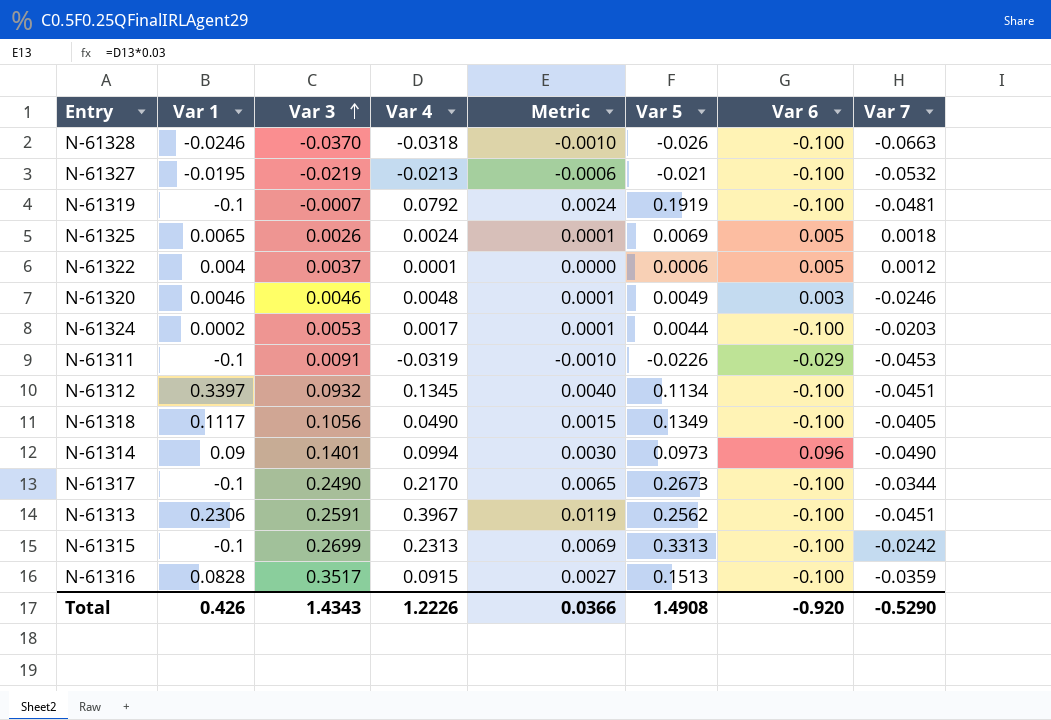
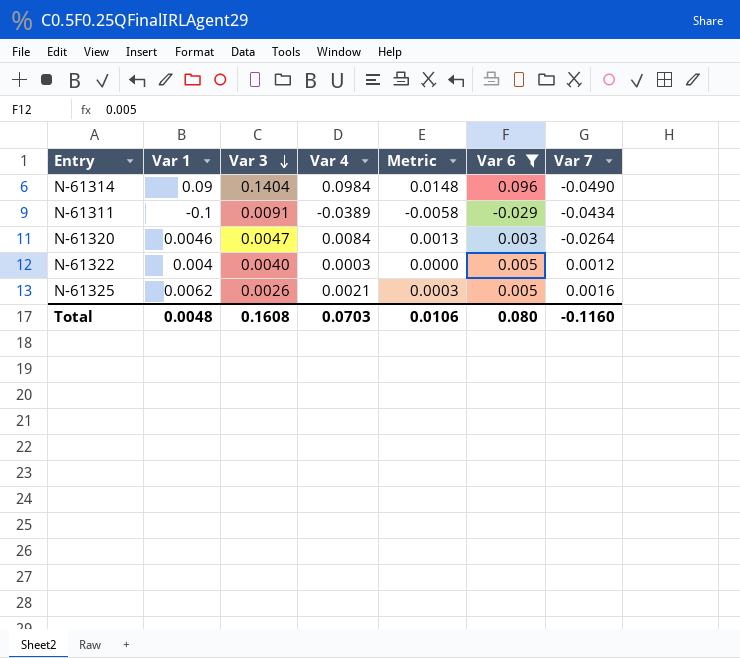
filter: none -> Var 6 != -0.100
row order: Var 3 ascending -> Var 3 descending
column Var 5 | position: 6 -> none
column Metric | formula: [Var 4] * 0.03 -> [Var 4] * 0.15
N-61314 | Var 3: 0.1401 -> 0.1404
N-61314 | Var 4: 0.0994 -> 0.0984
N-61311 | Var 4: -0.0319 -> -0.0389
N-61311 | Var 7: -0.0453 -> -0.0434
N-61320 | Var 3: 0.0046 -> 0.0047
N-61320 | Var 4: 0.0048 -> 0.0084
N-61320 | Var 7: -0.0246 -> -0.0264
N-61322 | Var 3: 0.0037 -> 0.0040
N-61322 | Var 4: 0.0001 -> 0.0003
N-61325 | Var 1: 0.0065 -> 0.0062
N-61325 | Var 4: 0.0024 -> 0.0021
N-61325 | Var 7: 0.0018 -> 0.0016
Total | Var 1: 0.426 -> 0.0048
Total | Var 3: 1.4343 -> 0.1608
Total | Var 4: 1.2226 -> 0.0703
Total | Metric: 0.0366 -> 0.0106
Total | Var 6: -0.920 -> 0.080
Total | Var 7: -0.5290 -> -0.1160

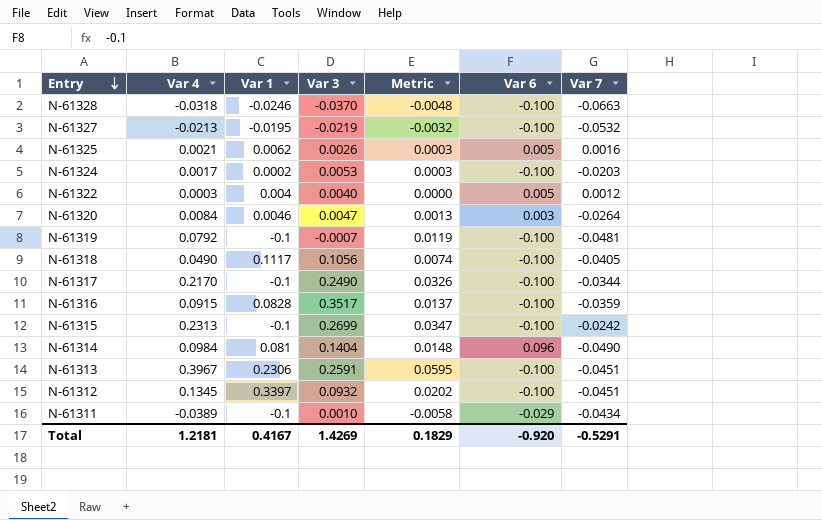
filter: Var 6 != -0.100 -> none
row order: Var 3 descending -> Entry descending
column Var 4 | position: 4 -> 2
N-61314 | Var 1: 0.09 -> 0.081
N-61311 | Var 3: 0.0091 -> 0.0010
Total | Var 4: 0.0703 -> 1.2181
Total | Var 1: 0.0048 -> 0.4167
Total | Var 3: 0.1608 -> 1.4269
Total | Metric: 0.0106 -> 0.1829
Total | Var 6: 0.080 -> -0.920
Total | Var 7: -0.1160 -> -0.5291

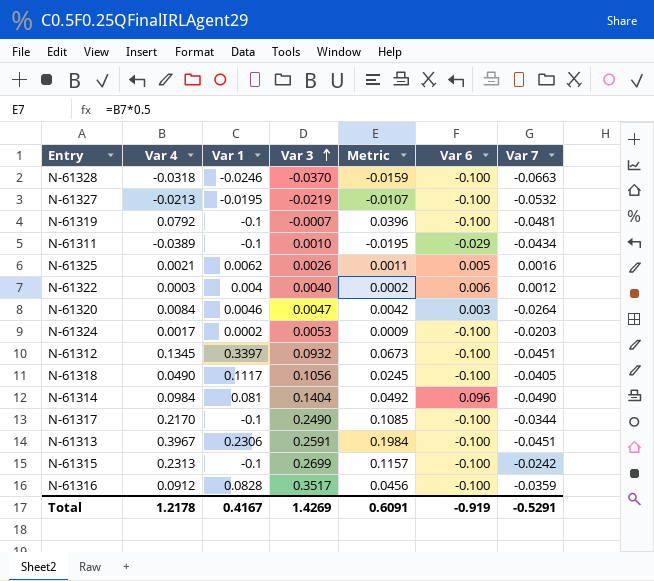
row order: Entry descending -> Var 3 ascending
column Metric | formula: [Var 4] * 0.15 -> [Var 4] * 0.5
N-61322 | Var 6: 0.005 -> 0.006
N-61316 | Var 4: 0.0915 -> 0.0912
Total | Var 4: 1.2181 -> 1.2178
Total | Metric: 0.1829 -> 0.6091
Total | Var 6: -0.920 -> -0.919

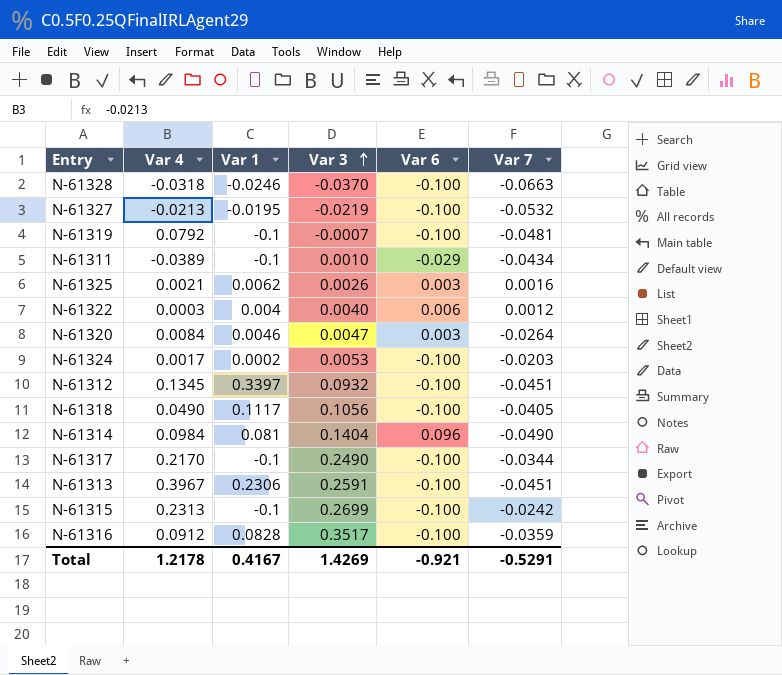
column Metric | formula: [Var 4] * 0.5 -> none
N-61325 | Var 6: 0.005 -> 0.003
Total | Var 6: -0.919 -> -0.921

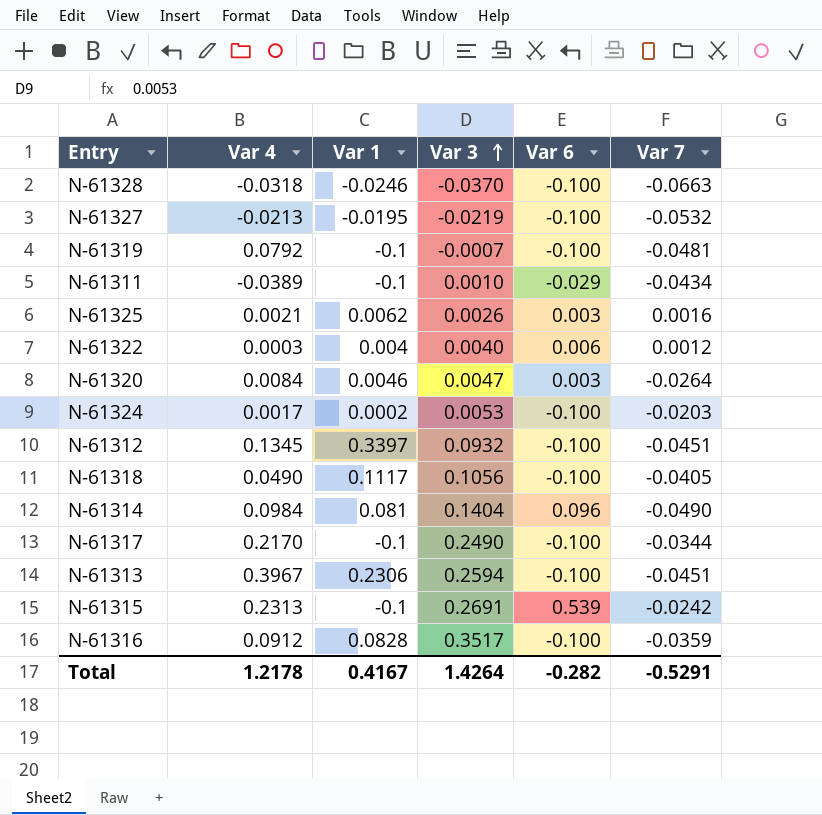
N-61313 | Var 3: 0.2591 -> 0.2594
N-61315 | Var 3: 0.2699 -> 0.2691
N-61315 | Var 6: -0.100 -> 0.539
Total | Var 3: 1.4269 -> 1.4264
Total | Var 6: -0.921 -> -0.282

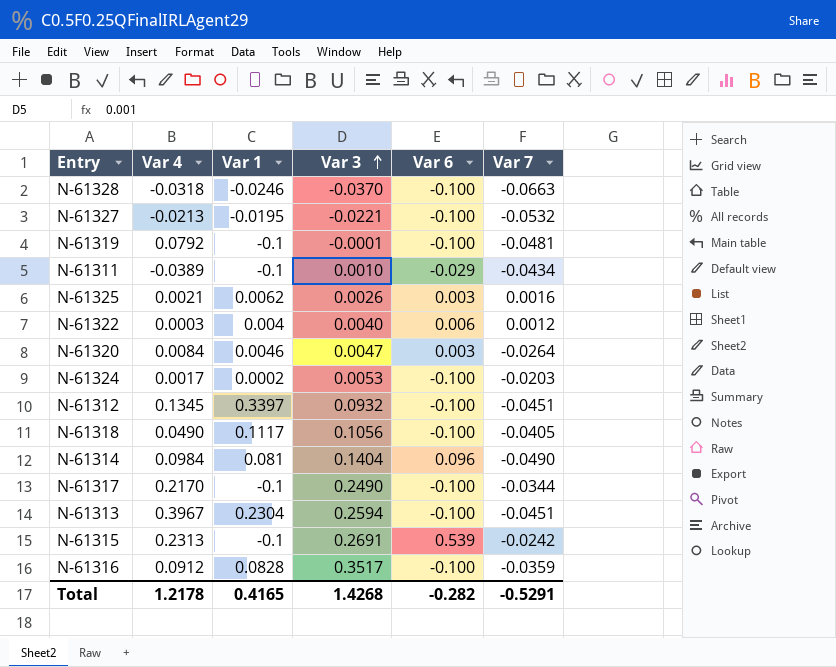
N-61327 | Var 3: -0.0219 -> -0.0221
N-61319 | Var 3: -0.0007 -> -0.0001
N-61313 | Var 1: 0.2306 -> 0.2304
Total | Var 1: 0.4167 -> 0.4165
Total | Var 3: 1.4264 -> 1.4268

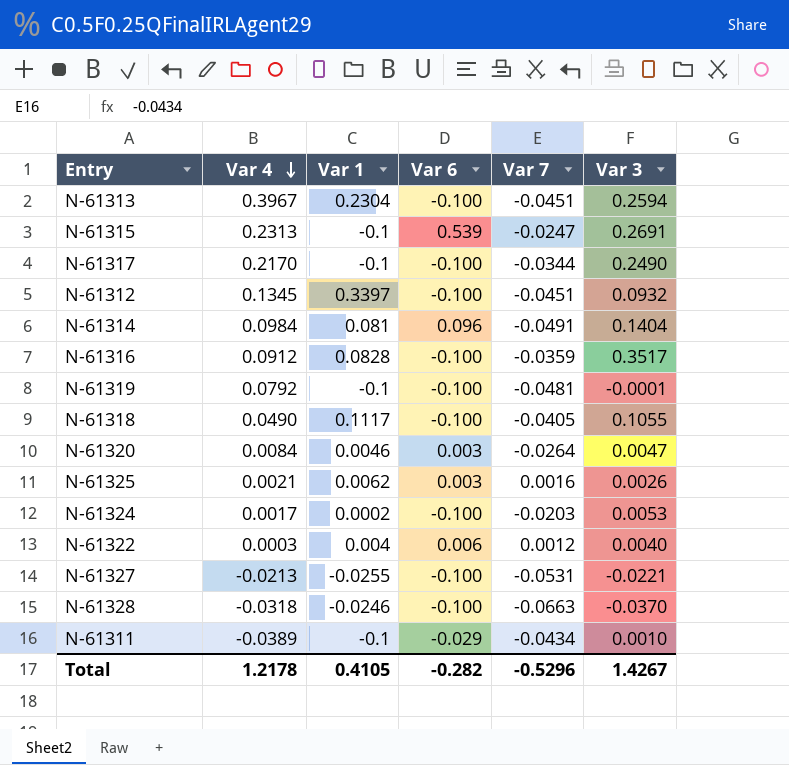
row order: Var 3 ascending -> Var 4 descending
column Var 3 | position: 4 -> 6
N-61315 | Var 7: -0.0242 -> -0.0247
N-61314 | Var 7: -0.0490 -> -0.0491
N-61318 | Var 3: 0.1056 -> 0.1055
N-61327 | Var 1: -0.0195 -> -0.0255
N-61327 | Var 7: -0.0532 -> -0.0531
Total | Var 1: 0.4165 -> 0.4105
Total | Var 7: -0.5291 -> -0.5296
Total | Var 3: 1.4268 -> 1.4267

